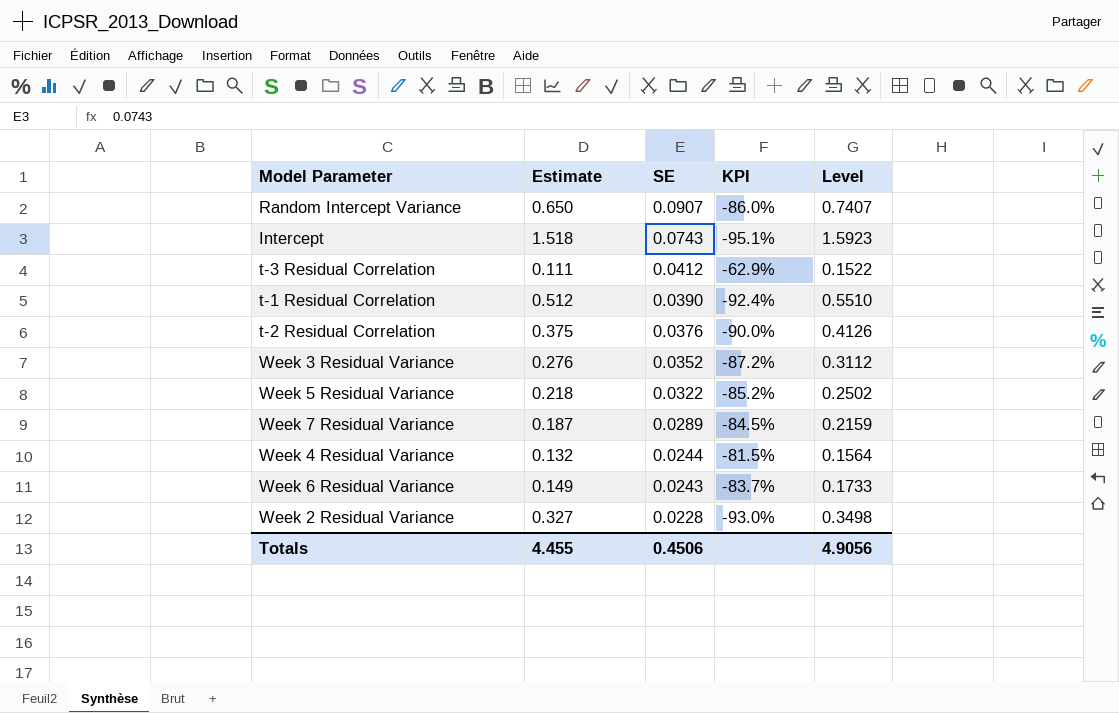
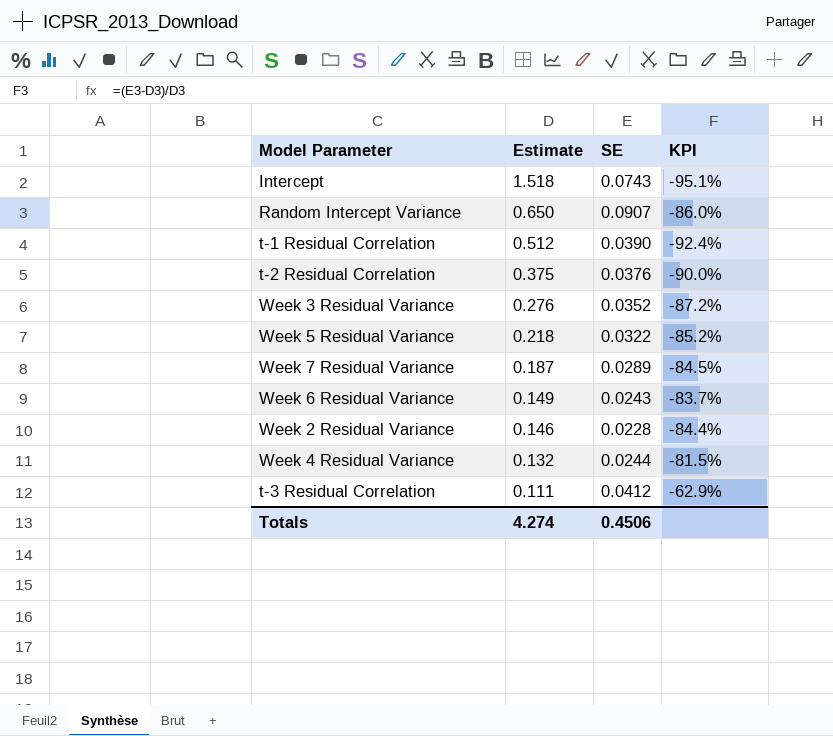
row order: SE descending -> Estimate descending
column Level | formula: [Estimate] + [SE] -> none
Week 2 Residual Variance | Estimate: 0.327 -> 0.146
Week 2 Residual Variance | KPI: -93.0% -> -84.4%
Totals | Estimate: 4.455 -> 4.274

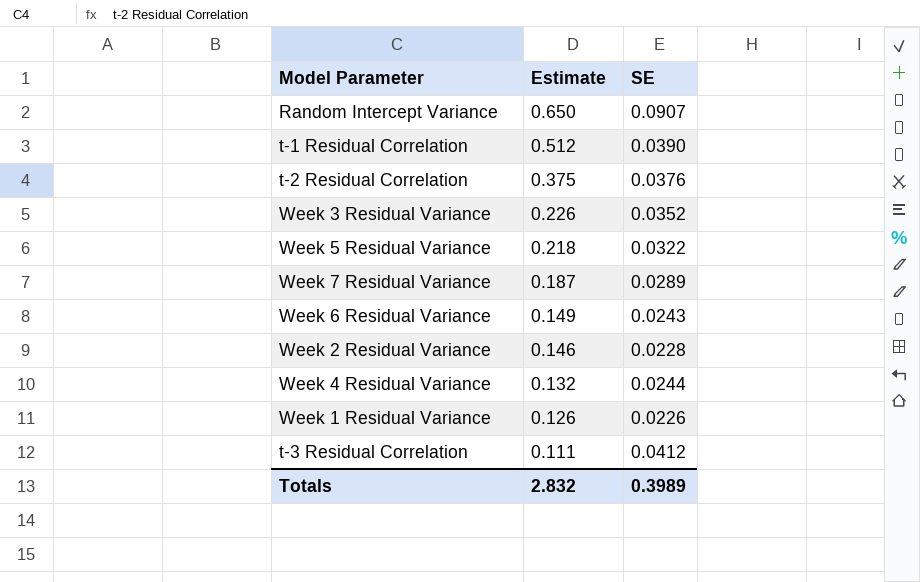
column KPI | formula: ([SE] - [Estimate]) / [Estimate] -> none
row Intercept: 1.518 | 0.0743 | -95.1% -> none
Week 3 Residual Variance | Estimate: 0.276 -> 0.226
row Week 1 Residual Variance: none -> 0.126 | 0.0226
Totals | Estimate: 4.274 -> 2.832
Totals | SE: 0.4506 -> 0.3989

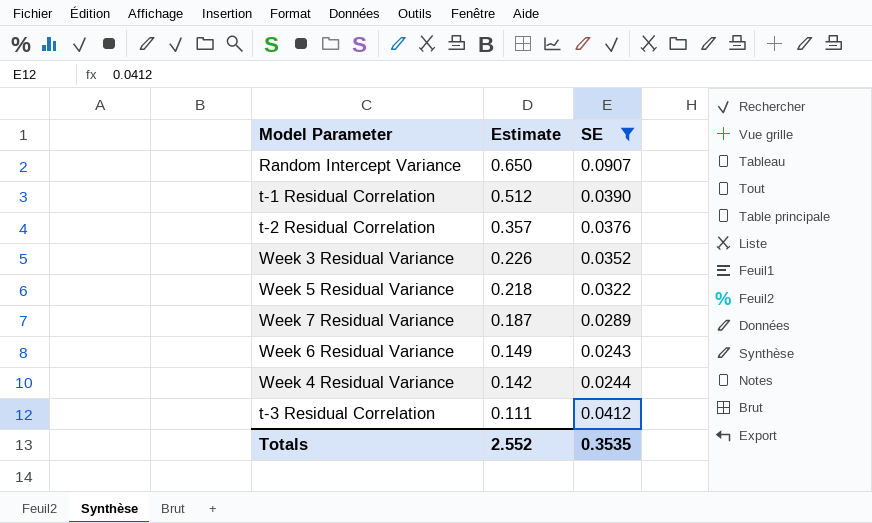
filter: none -> SE >= 0.0243
t-2 Residual Correlation | Estimate: 0.375 -> 0.357
Week 4 Residual Variance | Estimate: 0.132 -> 0.142
Totals | Estimate: 2.832 -> 2.552
Totals | SE: 0.3989 -> 0.3535

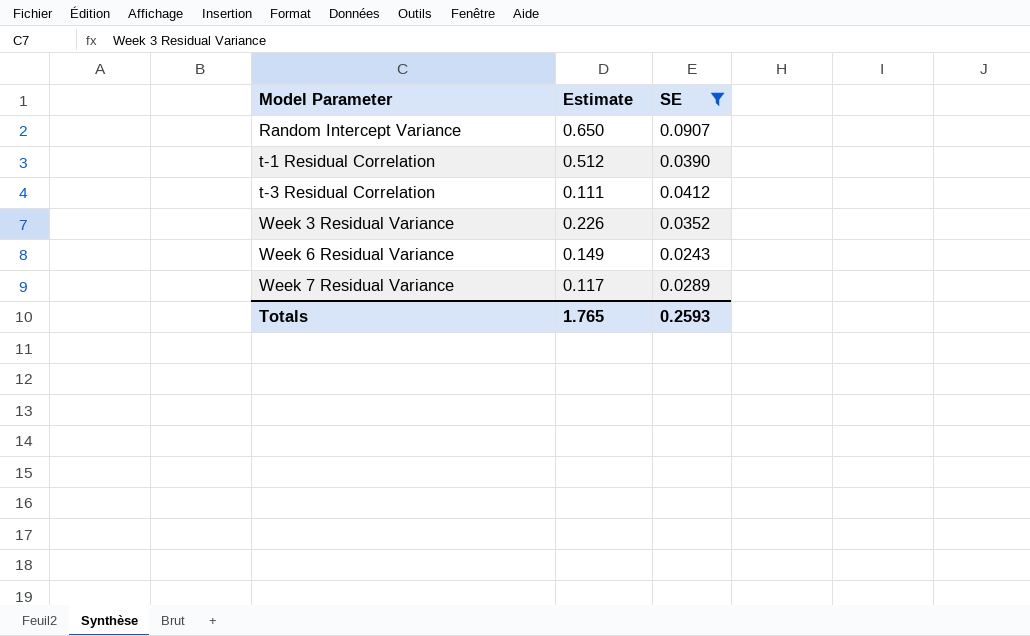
row order: Estimate descending -> Model Parameter ascending
row t-2 Residual Correlation: 0.357 | 0.0376 -> none
row Week 5 Residual Variance: 0.218 | 0.0322 -> none
row Week 4 Residual Variance: 0.142 | 0.0244 -> none
Week 7 Residual Variance | Estimate: 0.187 -> 0.117
Totals | Estimate: 2.552 -> 1.765
Totals | SE: 0.3535 -> 0.2593

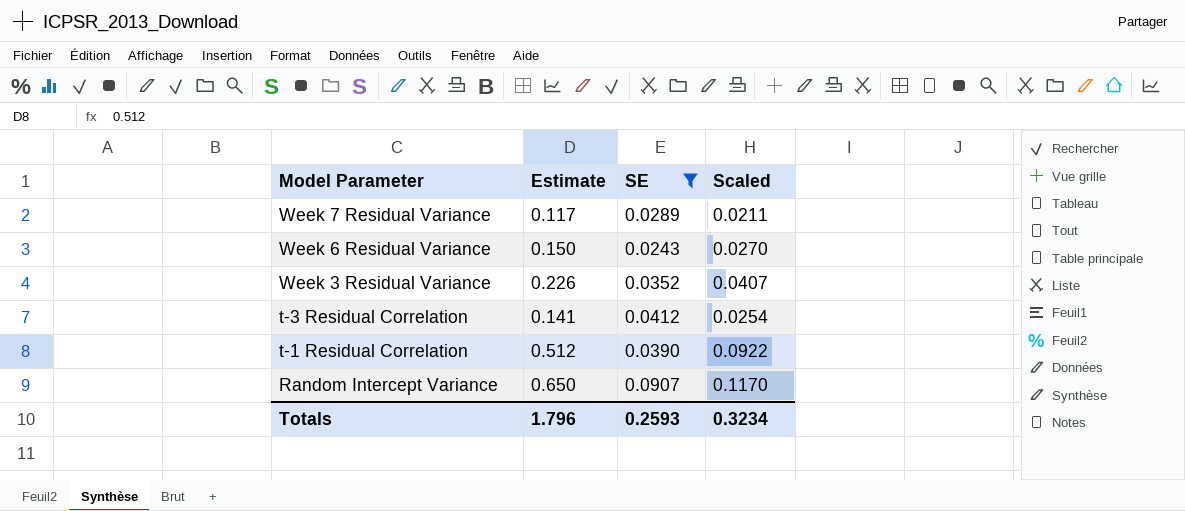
row order: Model Parameter ascending -> Model Parameter descending
column Scaled | formula: none -> [Estimate] * 0.18
Week 6 Residual Variance | Estimate: 0.149 -> 0.150
t-3 Residual Correlation | Estimate: 0.111 -> 0.141
Totals | Estimate: 1.765 -> 1.796

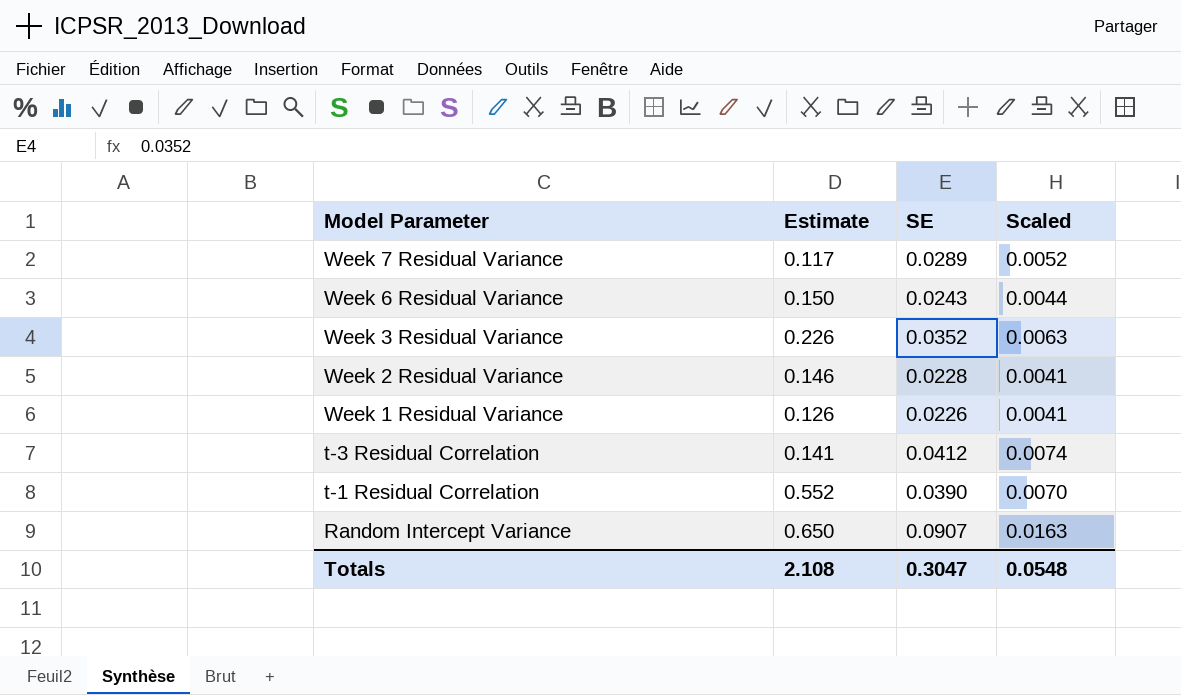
filter: SE >= 0.0243 -> none
column Scaled | formula: [Estimate] * 0.18 -> [SE] * 0.18
t-1 Residual Correlation | Estimate: 0.512 -> 0.552
Totals | Estimate: 1.796 -> 2.108
Totals | SE: 0.2593 -> 0.3047
Totals | Scaled: 0.3234 -> 0.0548

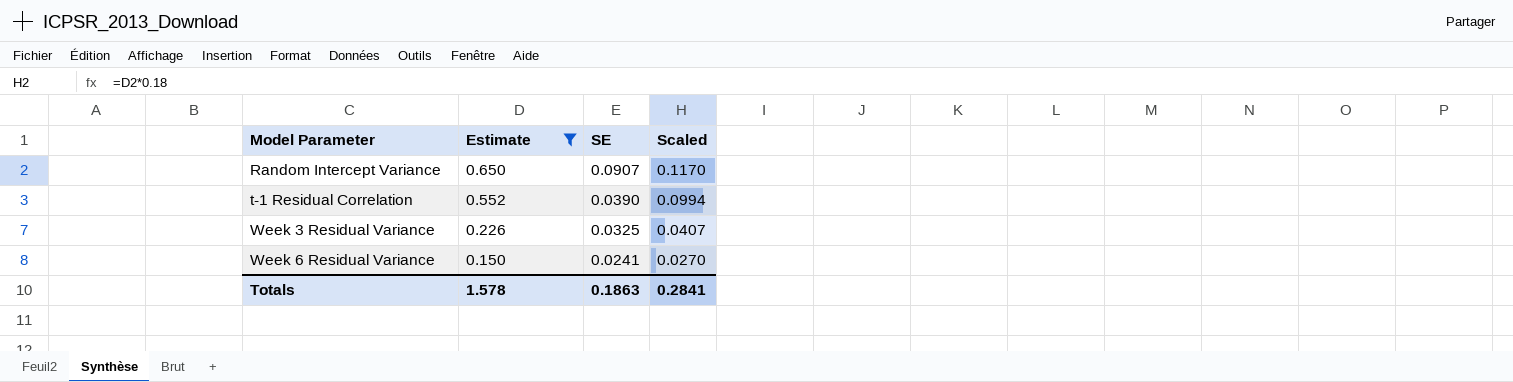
filter: none -> Estimate >= 0.150
row order: Model Parameter descending -> Model Parameter ascending
column Scaled | formula: [SE] * 0.18 -> [Estimate] * 0.18
Week 3 Residual Variance | SE: 0.0352 -> 0.0325
Week 6 Residual Variance | SE: 0.0243 -> 0.0241
Totals | Estimate: 2.108 -> 1.578
Totals | SE: 0.3047 -> 0.1863
Totals | Scaled: 0.0548 -> 0.2841

